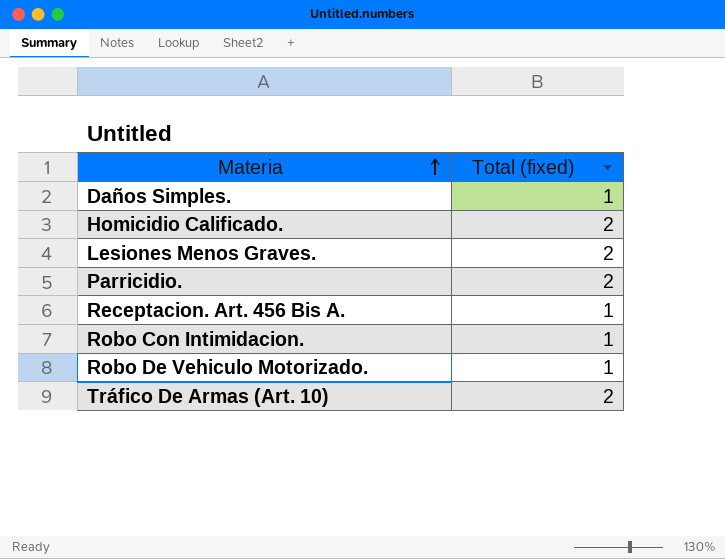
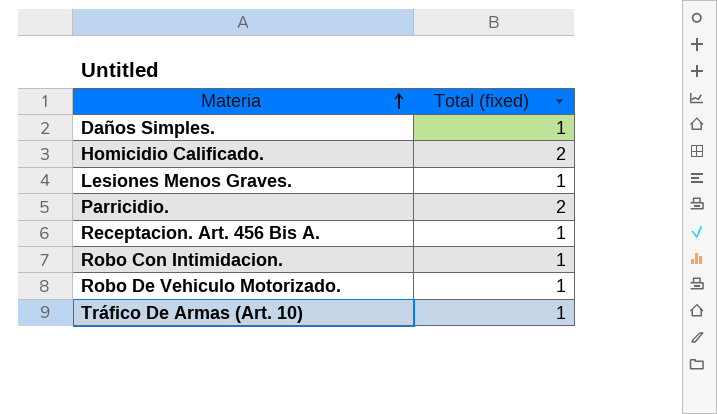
Lesiones Menos Graves. | Total (fixed): 2 -> 1
Tráfico De Armas (Art. 10) | Total (fixed): 2 -> 1

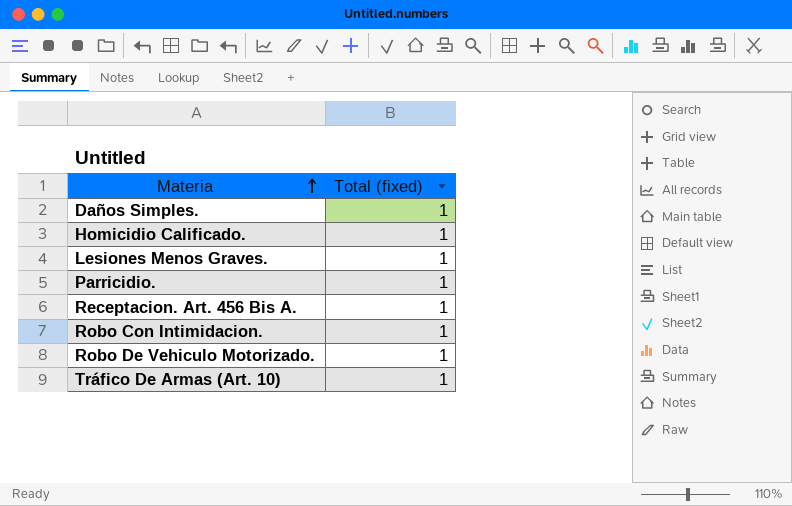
Homicidio Calificado. | Total (fixed): 2 -> 1
Parricidio. | Total (fixed): 2 -> 1

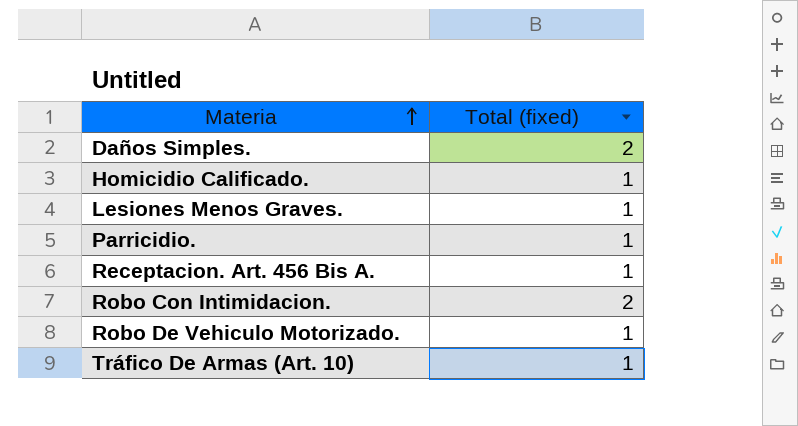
Daños Simples. | Total (fixed): 1 -> 2
Robo Con Intimidacion. | Total (fixed): 1 -> 2

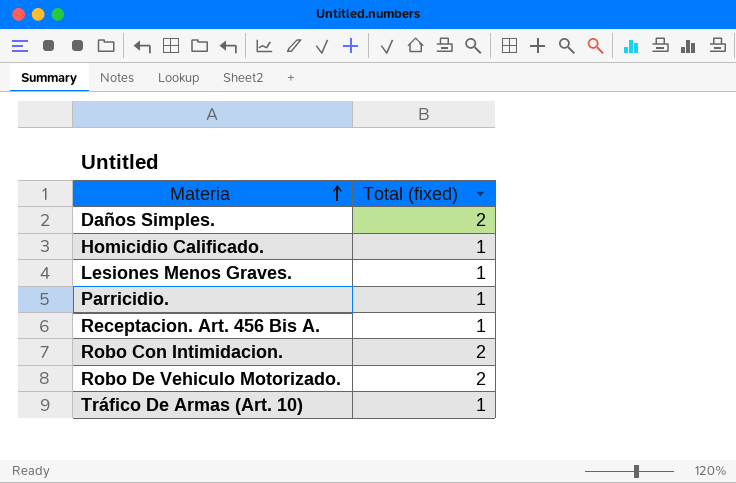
Robo De Vehiculo Motorizado. | Total (fixed): 1 -> 2

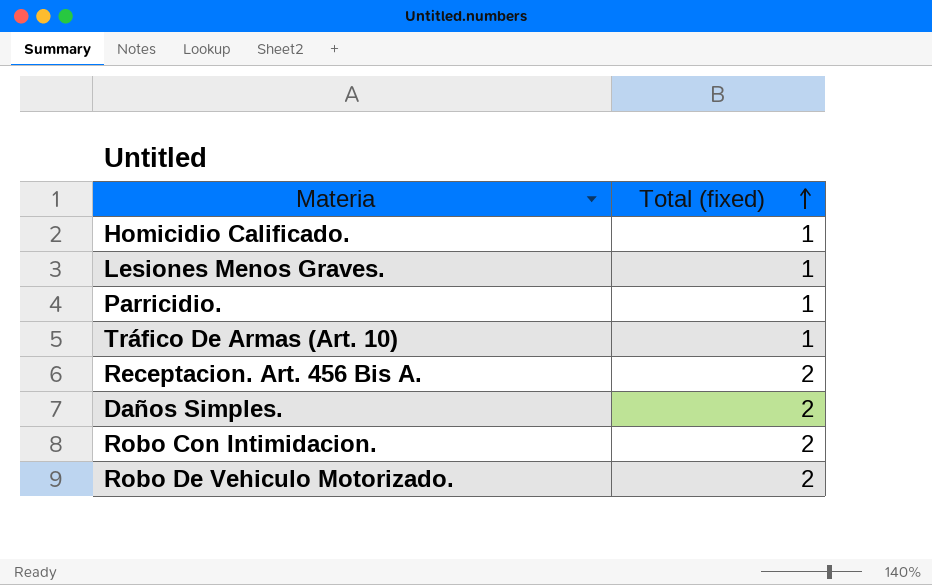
row order: Materia ascending -> Total (fixed) ascending
Receptacion. Art. 456 Bis A. | Total (fixed): 1 -> 2

